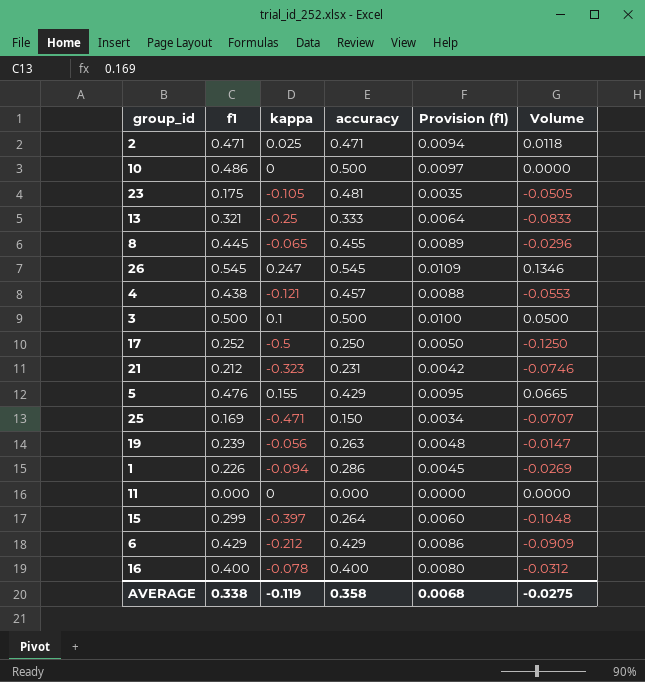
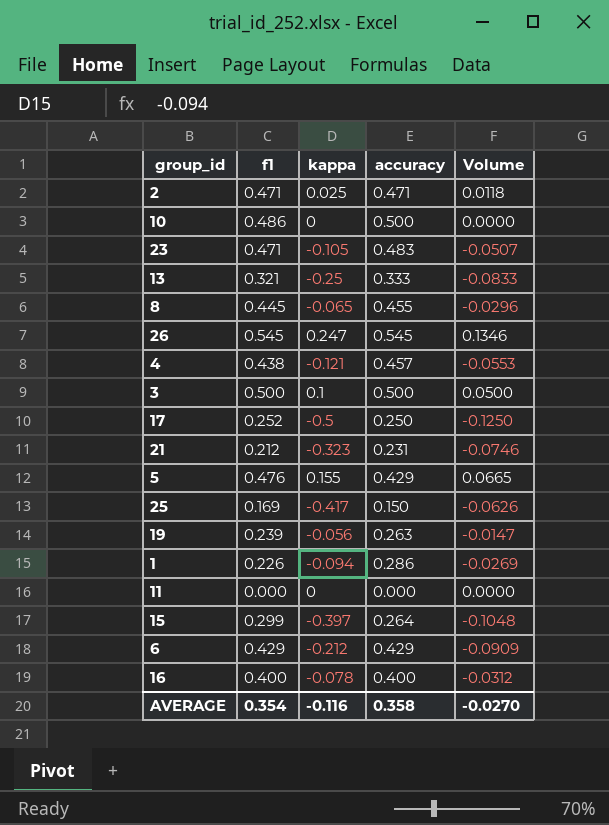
column Provision (f1) | formula: [f1] * 0.02 -> none
23 | f1: 0.175 -> 0.471
23 | accuracy: 0.481 -> 0.483
23 | Volume: -0.0505 -> -0.0507
25 | kappa: -0.471 -> -0.417
25 | Volume: -0.0707 -> -0.0626
AVERAGE | f1: 0.338 -> 0.354
AVERAGE | kappa: -0.119 -> -0.116
AVERAGE | Volume: -0.0275 -> -0.0270

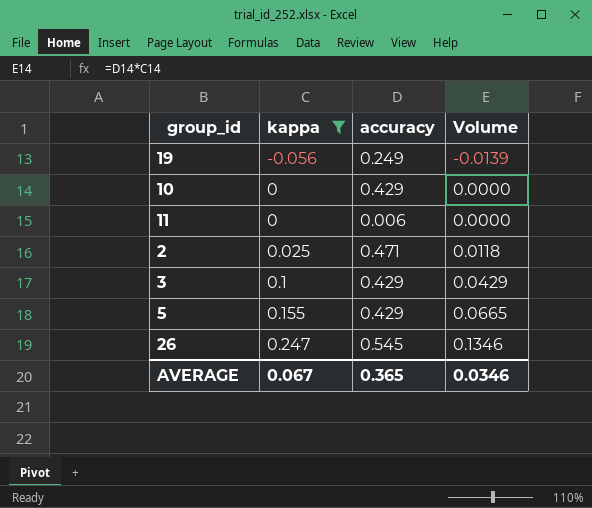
filter: none -> kappa >= -0.056
row order: none -> kappa ascending
column f1 | position: 2 -> none
19 | accuracy: 0.263 -> 0.249
19 | Volume: -0.0147 -> -0.0139
10 | accuracy: 0.500 -> 0.429
11 | accuracy: 0.000 -> 0.006
3 | accuracy: 0.500 -> 0.429
3 | Volume: 0.0500 -> 0.0429
AVERAGE | kappa: -0.116 -> 0.067
AVERAGE | accuracy: 0.358 -> 0.365
AVERAGE | Volume: -0.0270 -> 0.0346

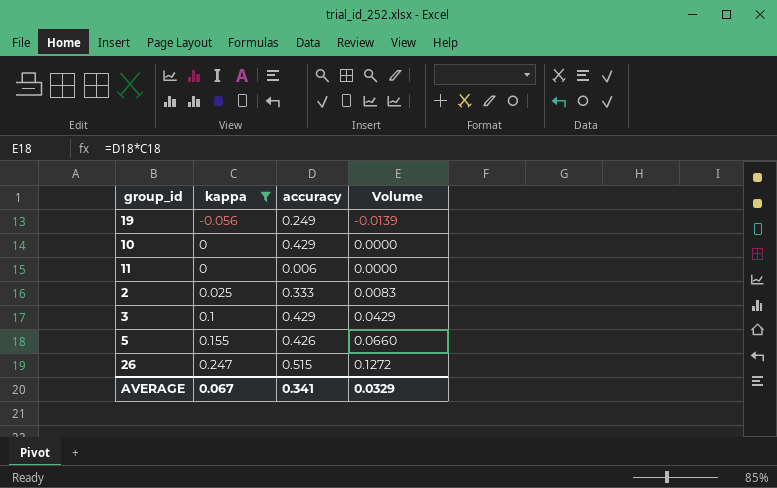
2 | accuracy: 0.471 -> 0.333
2 | Volume: 0.0118 -> 0.0083
5 | accuracy: 0.429 -> 0.426
5 | Volume: 0.0665 -> 0.0660
26 | accuracy: 0.545 -> 0.515
26 | Volume: 0.1346 -> 0.1272
AVERAGE | accuracy: 0.365 -> 0.341
AVERAGE | Volume: 0.0346 -> 0.0329

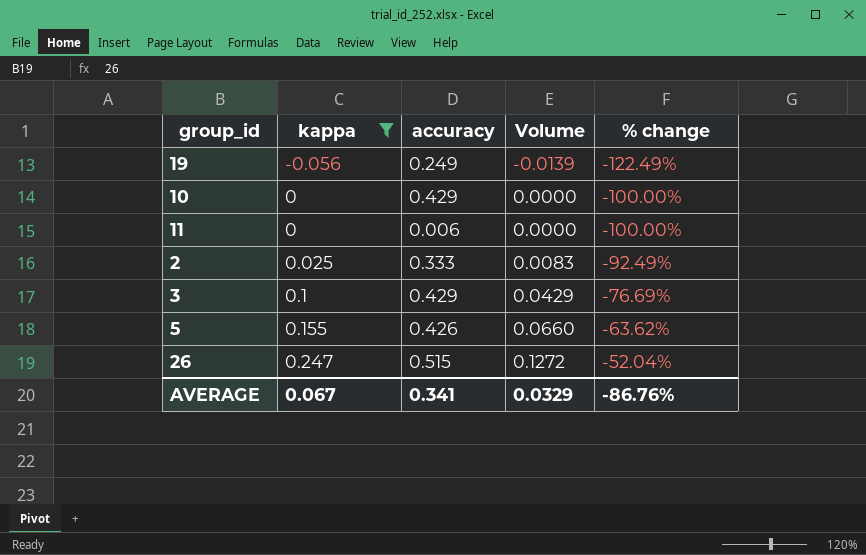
column % change | formula: none -> ([kappa] - [accuracy]) / [accuracy]

